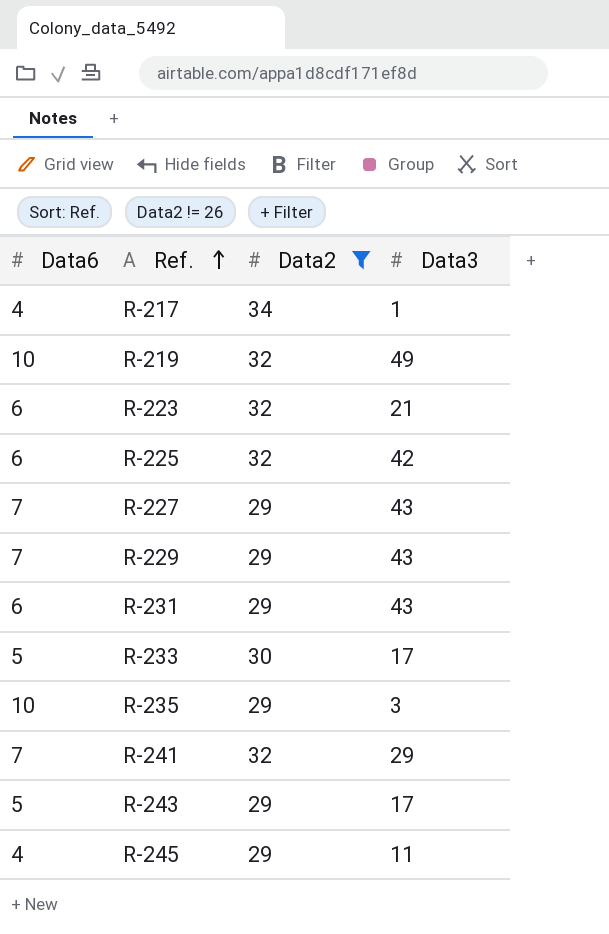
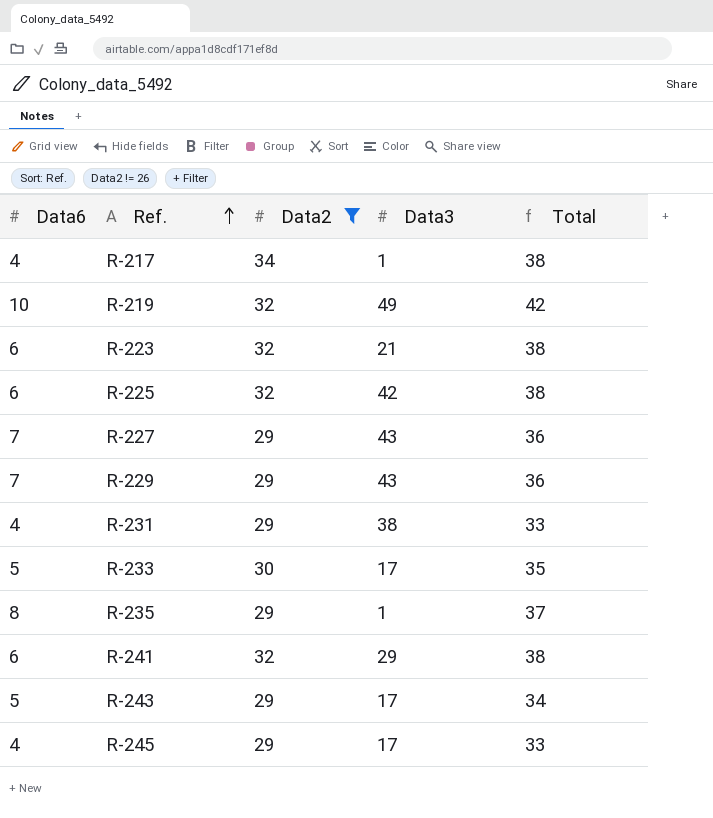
column Total | formula: none -> [Data6] + [Data2]
R-231 | Data6: 6 -> 4
R-231 | Data3: 43 -> 38
R-235 | Data6: 10 -> 8
R-235 | Data3: 3 -> 1
R-241 | Data6: 7 -> 6
R-245 | Data3: 11 -> 17

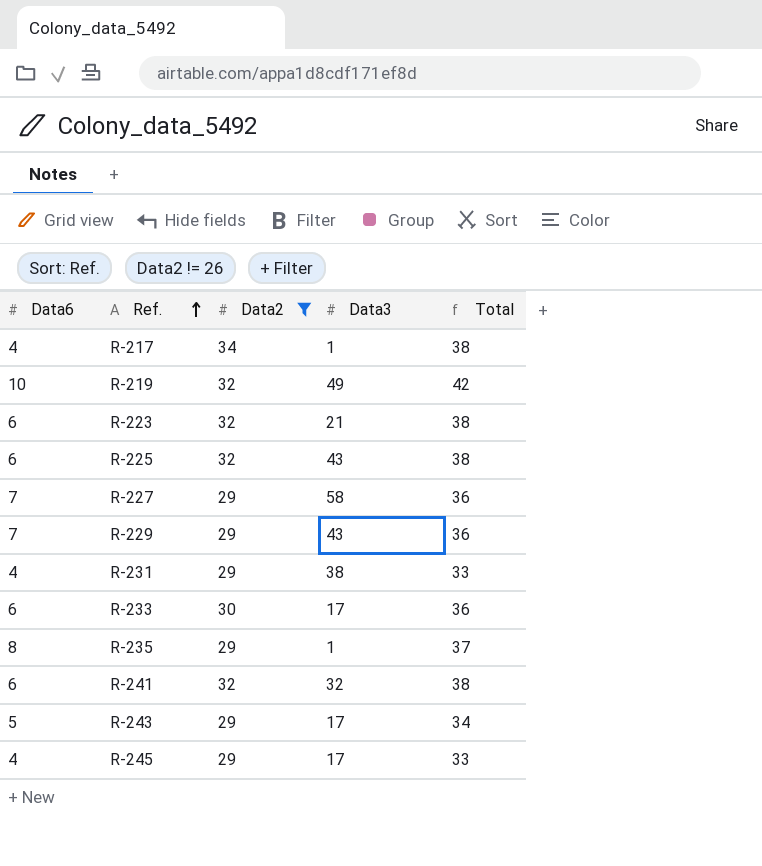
R-225 | Data3: 42 -> 43
R-227 | Data3: 43 -> 58
R-233 | Data6: 5 -> 6
R-233 | Total: 35 -> 36
R-241 | Data3: 29 -> 32

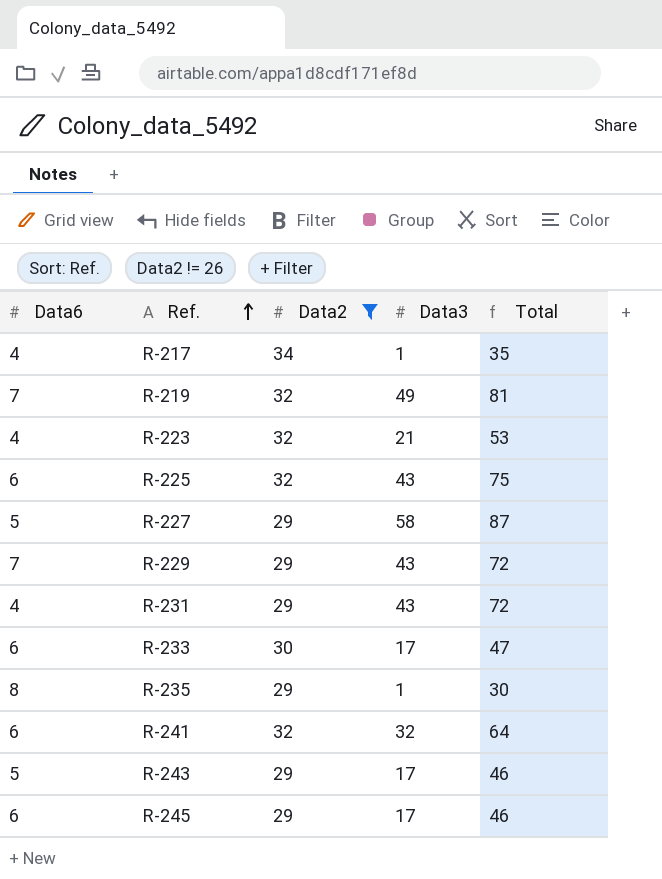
column Total | formula: [Data6] + [Data2] -> [Data2] + [Data3]
R-219 | Data6: 10 -> 7
R-223 | Data6: 6 -> 4
R-227 | Data6: 7 -> 5
R-231 | Data3: 38 -> 43
R-245 | Data6: 4 -> 6

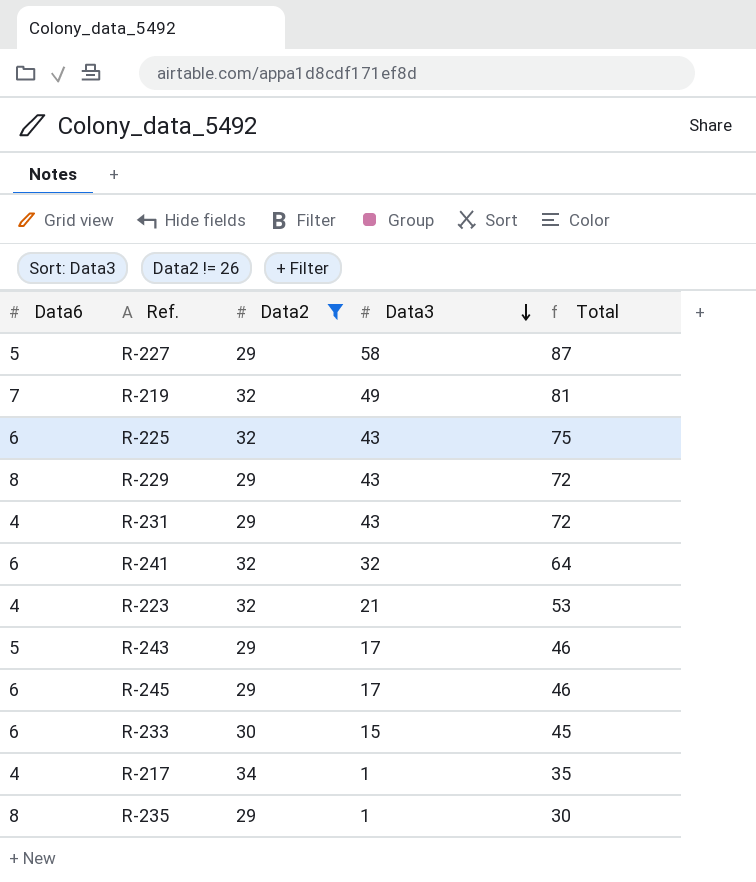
row order: Ref. ascending -> Data3 descending
R-229 | Data6: 7 -> 8
R-233 | Data3: 17 -> 15
R-233 | Total: 47 -> 45

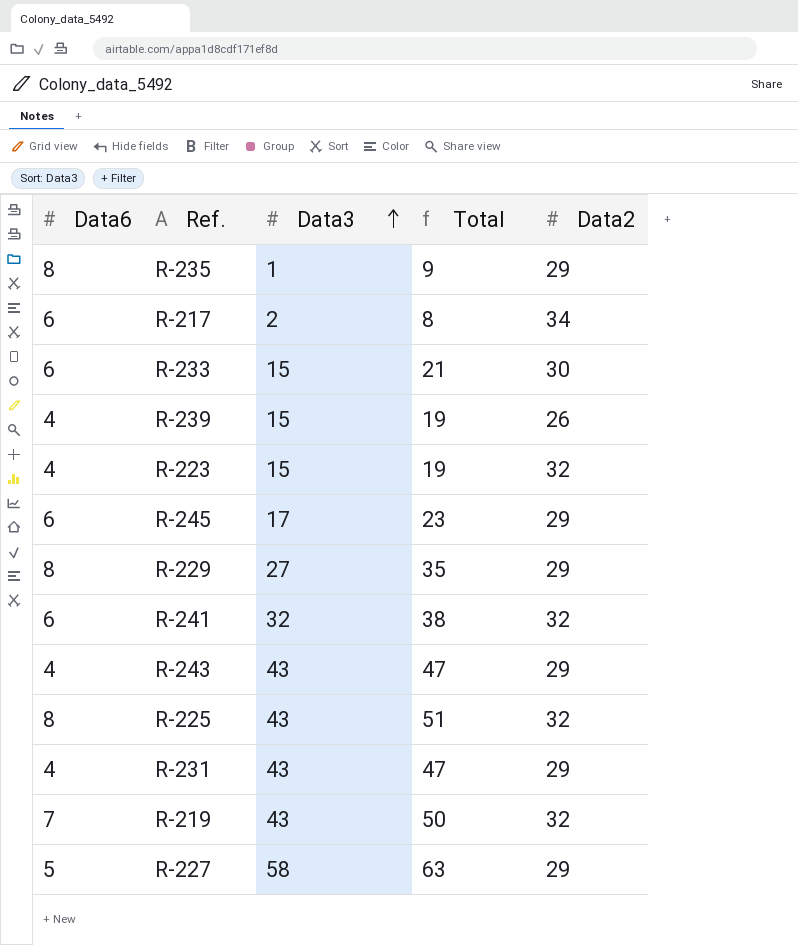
filter: Data2 != 26 -> none
row order: Data3 descending -> Data3 ascending
column Total | formula: [Data2] + [Data3] -> [Data6] + [Data3]
column Data2 | position: 3 -> 5
R-217 | Data6: 4 -> 6
R-217 | Data3: 1 -> 2
R-223 | Data3: 21 -> 15
R-229 | Data3: 43 -> 27
R-243 | Data6: 5 -> 4
R-243 | Data3: 17 -> 43
R-225 | Data6: 6 -> 8
R-219 | Data3: 49 -> 43

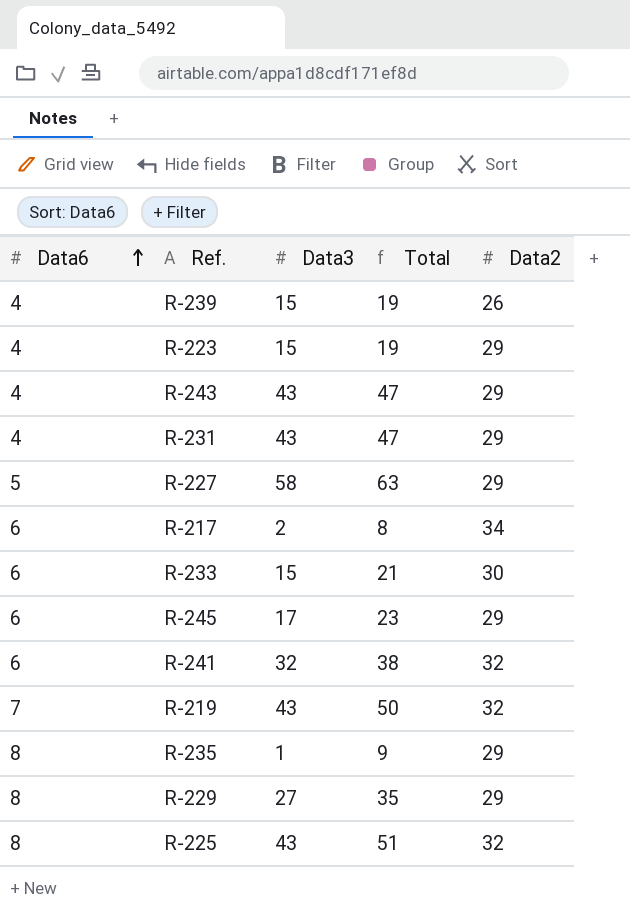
row order: Data3 ascending -> Data6 ascending
R-223 | Data2: 32 -> 29

